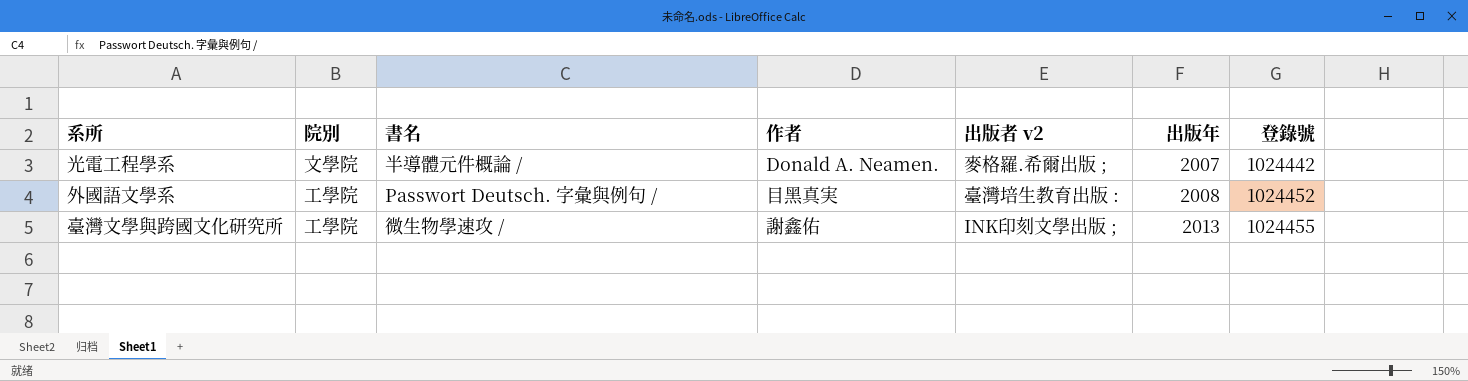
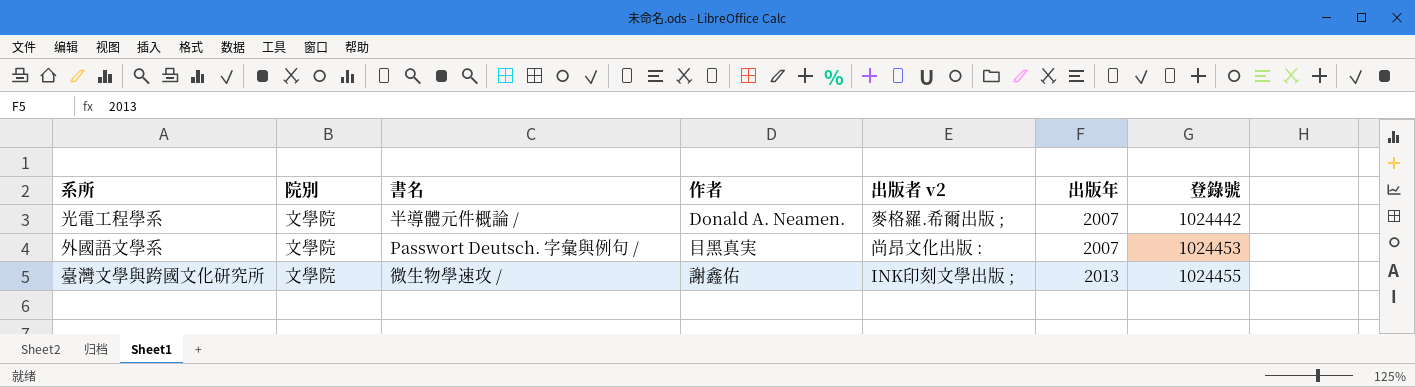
外國語文學系 | 院別: 工學院 -> 文學院
外國語文學系 | 出版者 v2: 臺灣培生教育出版 : -> 尚昂文化出版 :
外國語文學系 | 出版年: 2008 -> 2007
外國語文學系 | 登錄號: 1024452 -> 1024453
臺灣文學與跨國文化研究所 | 院別: 工學院 -> 文學院

